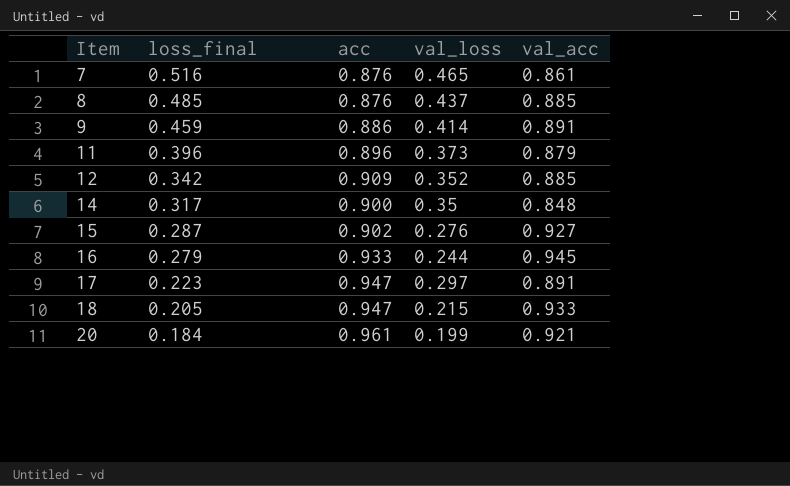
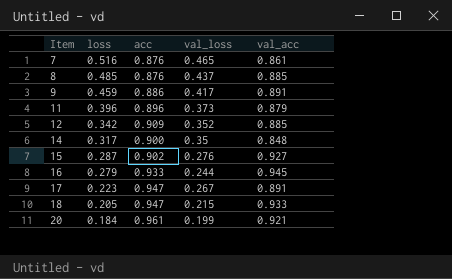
column name: loss_final -> loss
9 | val_loss: 0.414 -> 0.417
17 | val_loss: 0.297 -> 0.267

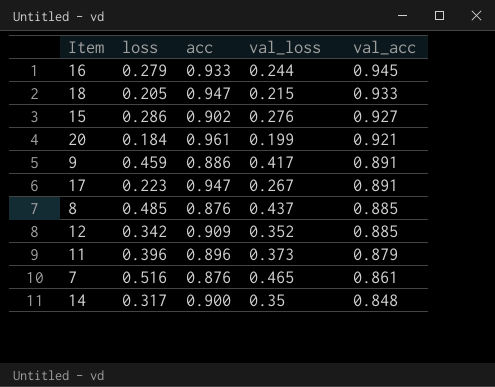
row order: Item ascending -> val_acc descending
15 | loss: 0.287 -> 0.286

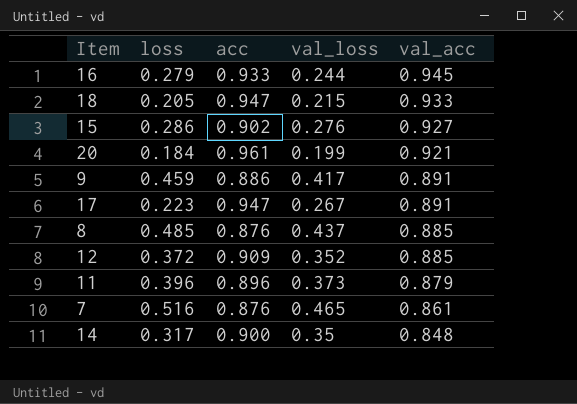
12 | loss: 0.342 -> 0.372

